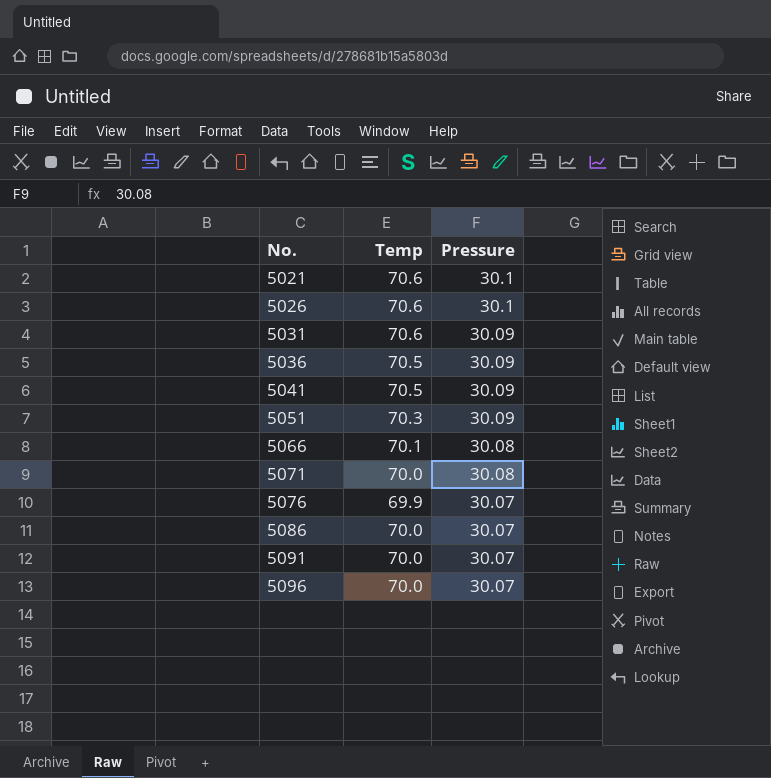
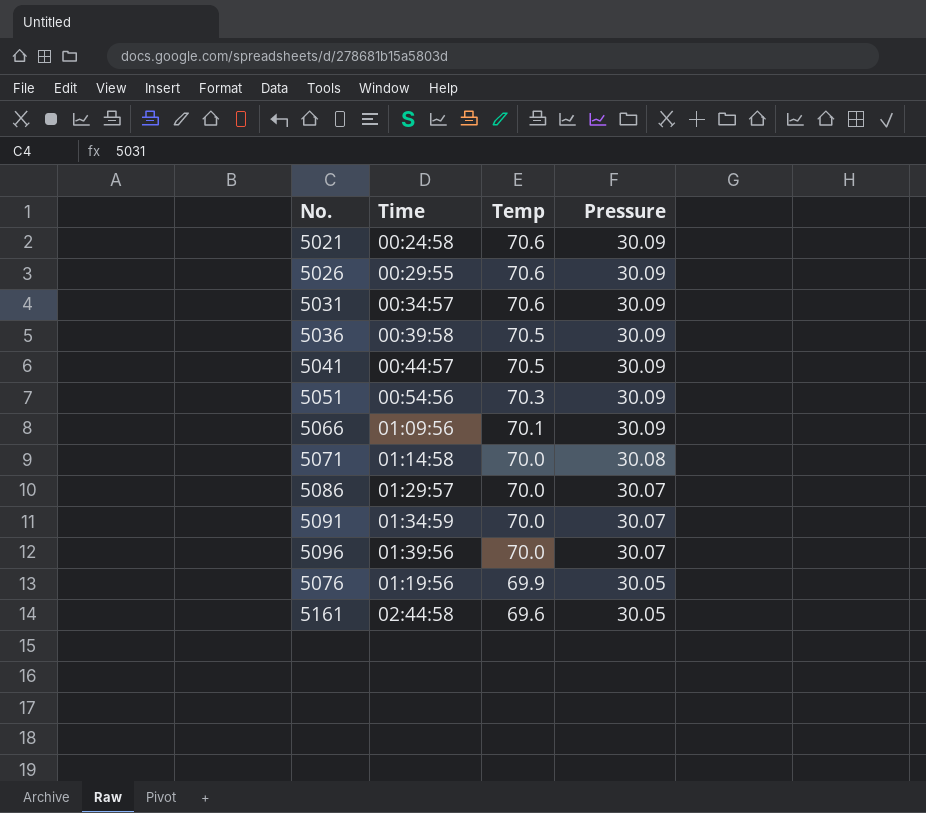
row order: No. ascending -> Temp descending
column Time | position: none -> 2
5021 | Pressure: 30.1 -> 30.09
5026 | Pressure: 30.1 -> 30.09
5066 | Pressure: 30.08 -> 30.09
5076 | Pressure: 30.07 -> 30.05
row 5161: none -> 02:44:58 | 69.6 | 30.05

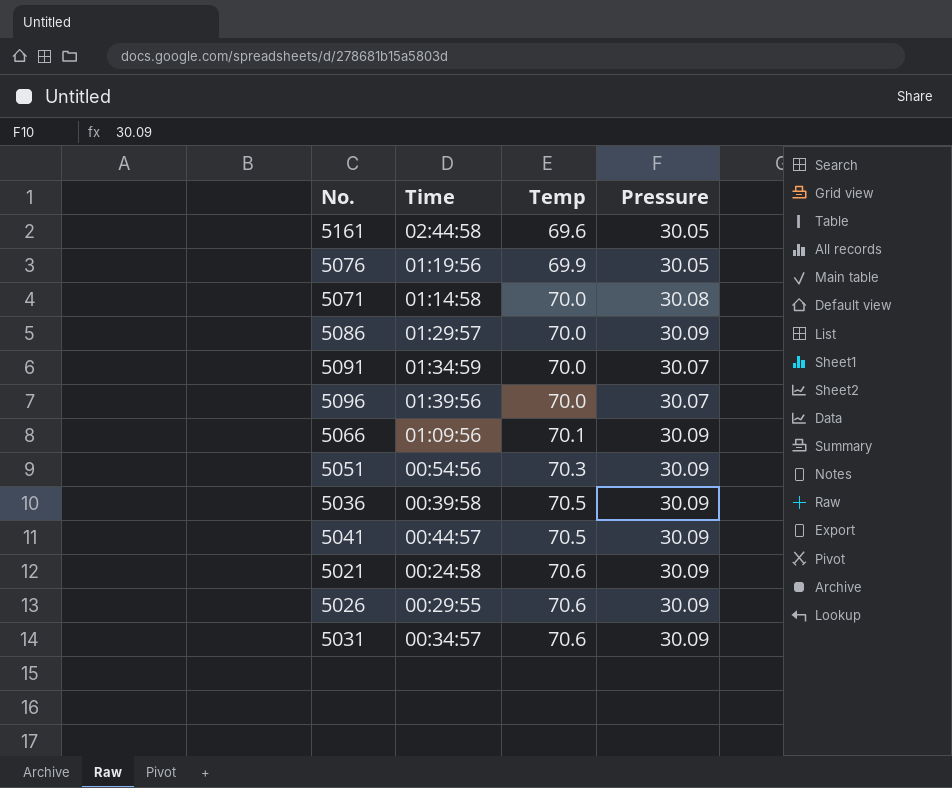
row order: Temp descending -> Temp ascending
5086 | Pressure: 30.07 -> 30.09

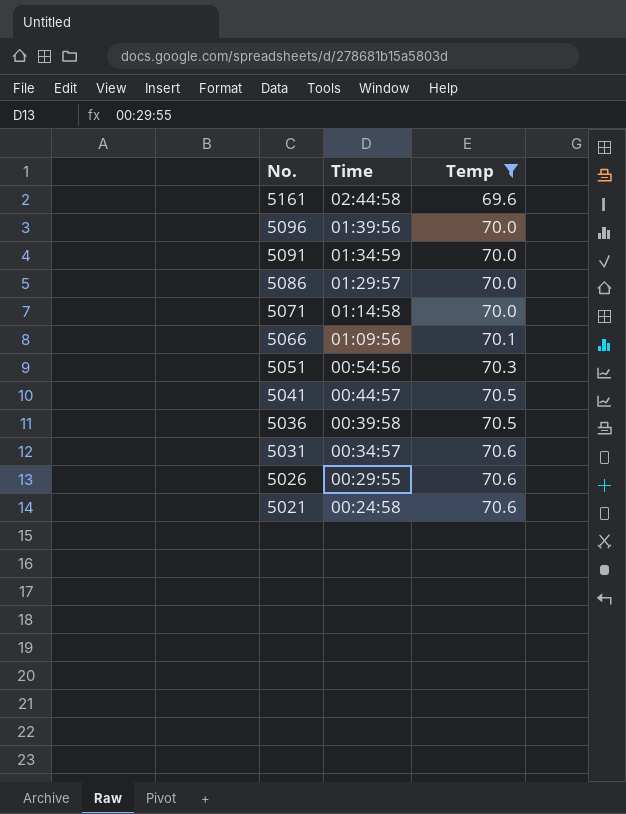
filter: none -> Temp != 69.9
row order: Temp ascending -> No. descending
column Pressure | position: 4 -> none

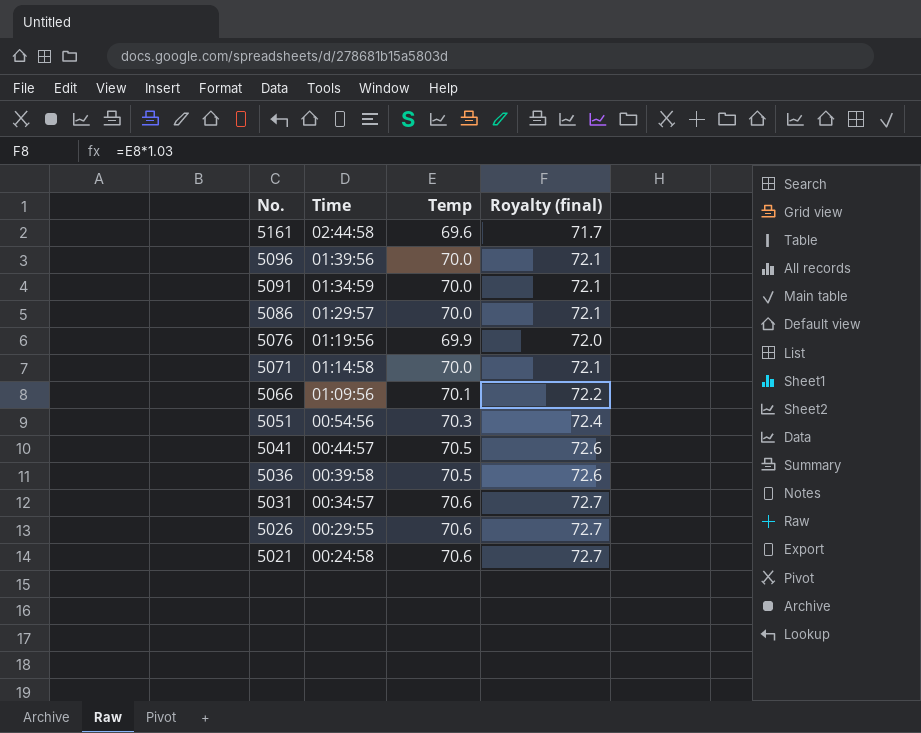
filter: Temp != 69.9 -> none
column Royalty (final) | formula: none -> [Temp] * 1.03

